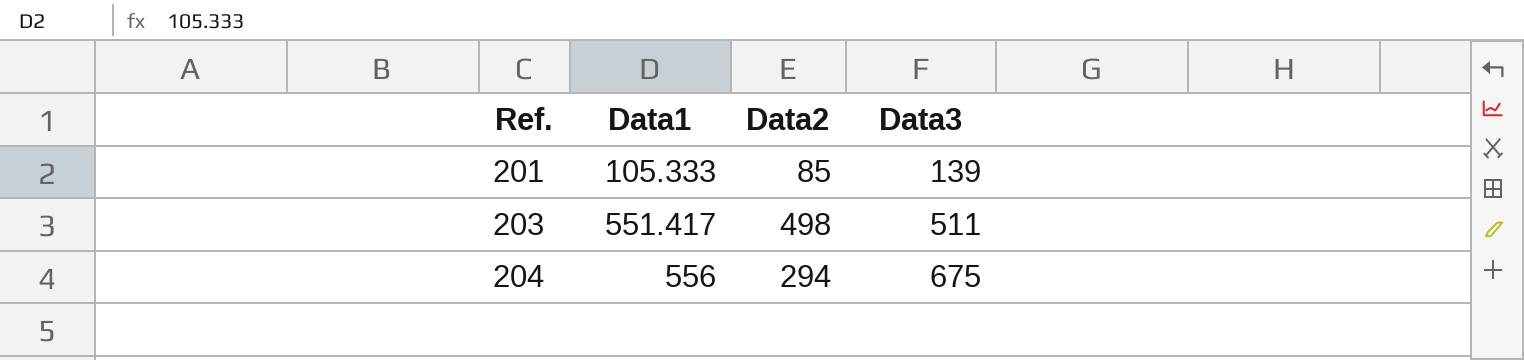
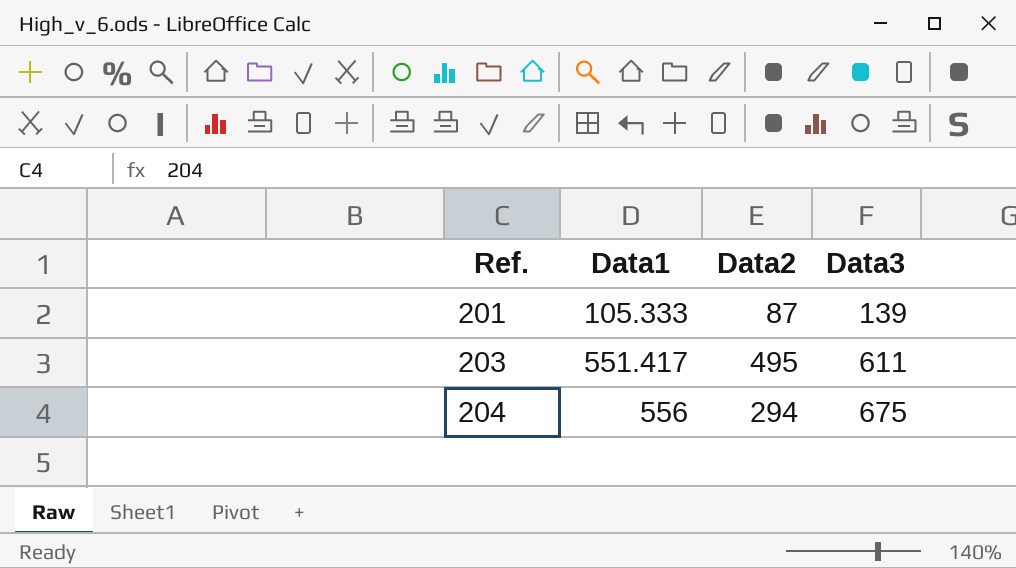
201 | Data2: 85 -> 87
203 | Data2: 498 -> 495
203 | Data3: 511 -> 611

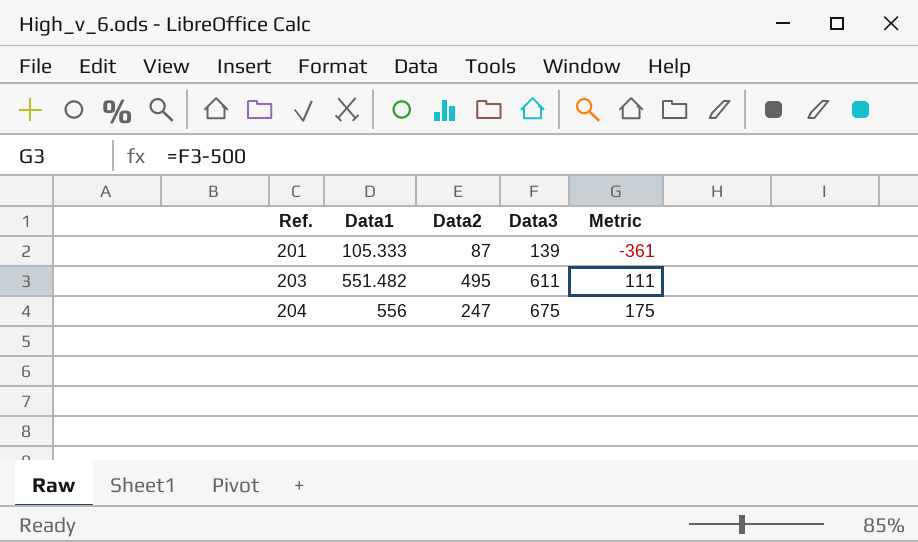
column Metric | formula: none -> [Data3] - 500
203 | Data1: 551.417 -> 551.482
204 | Data2: 294 -> 247

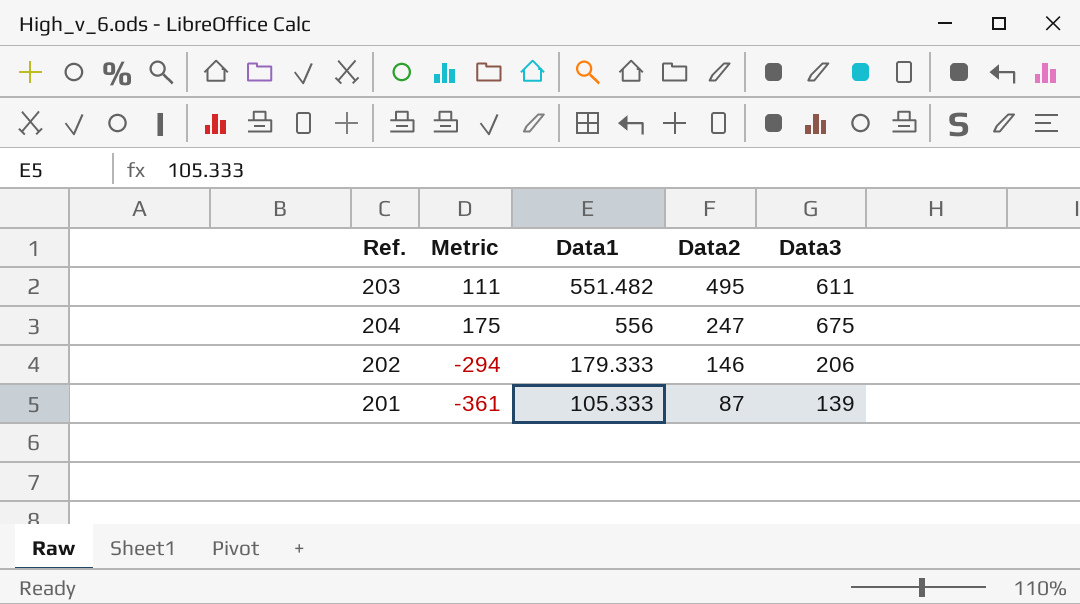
row order: Ref. ascending -> Data2 descending
column Metric | position: 5 -> 2
row 202: none -> -294 | 179.333 | 146 | 206

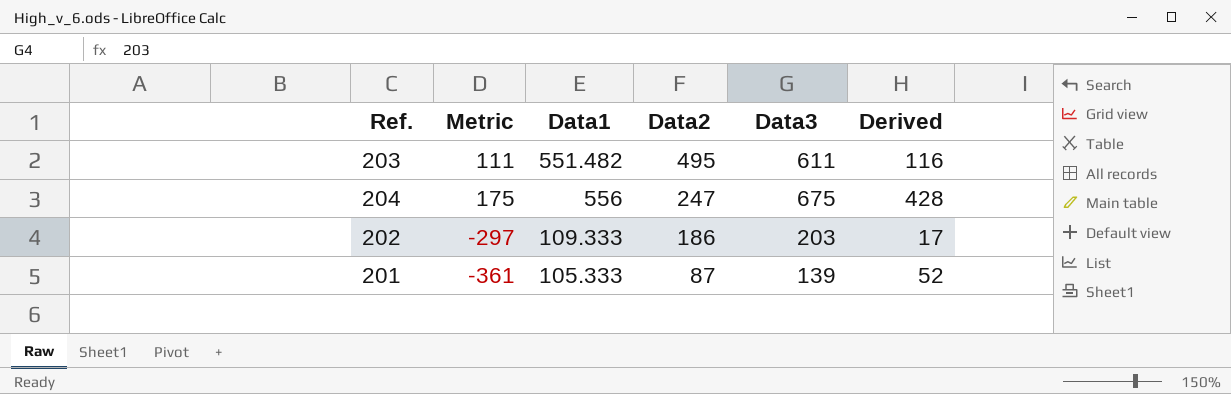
column Derived | formula: none -> [Data3] - [Data2]
202 | Metric: -294 -> -297
202 | Data1: 179.333 -> 109.333
202 | Data2: 146 -> 186
202 | Data3: 206 -> 203

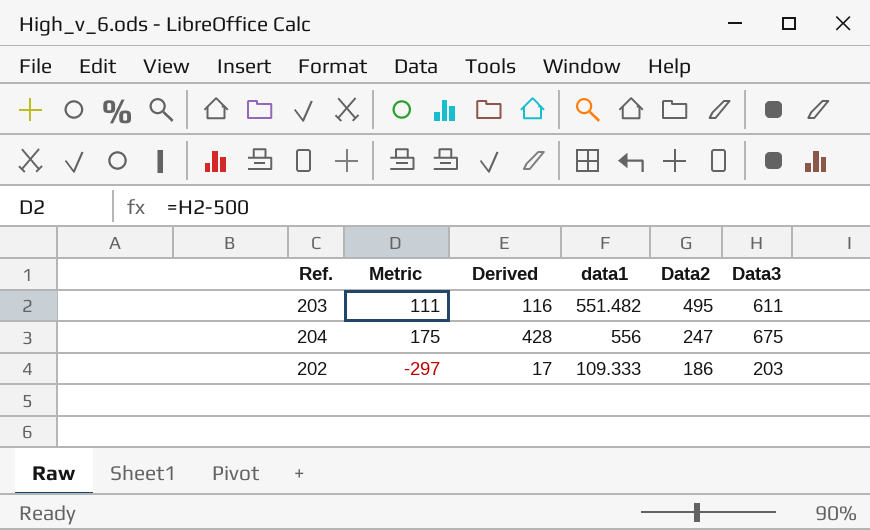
column Derived | position: 6 -> 3
column name: Data1 -> data1
row 201: -361 | 105.333 | 87 | 139 | 52 -> none

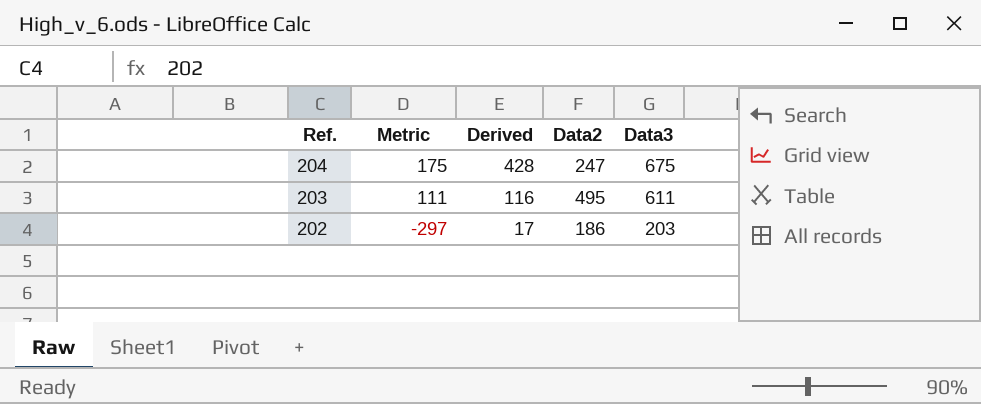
row order: Data2 descending -> Ref. descending
column data1 | position: 4 -> none

